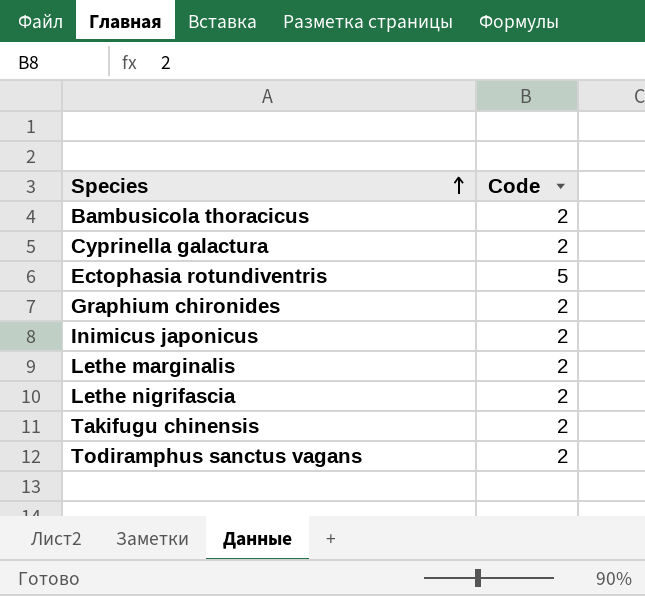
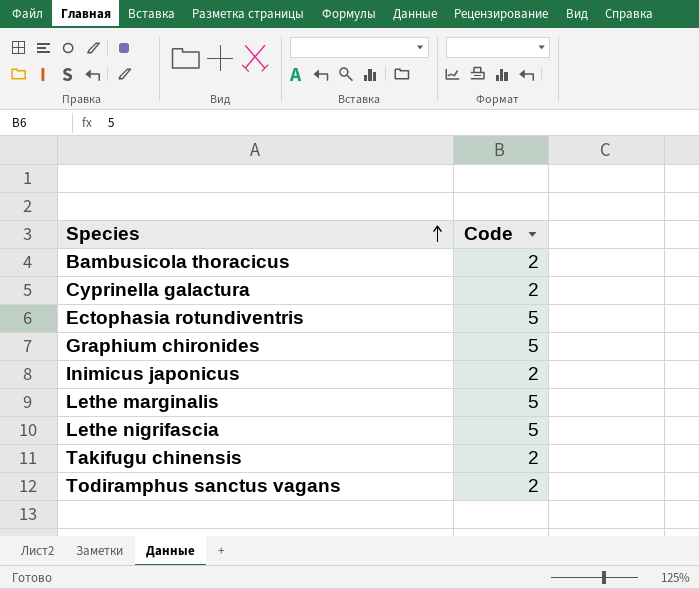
Graphium chironides | Code: 2 -> 5
Lethe marginalis | Code: 2 -> 5
Lethe nigrifascia | Code: 2 -> 5

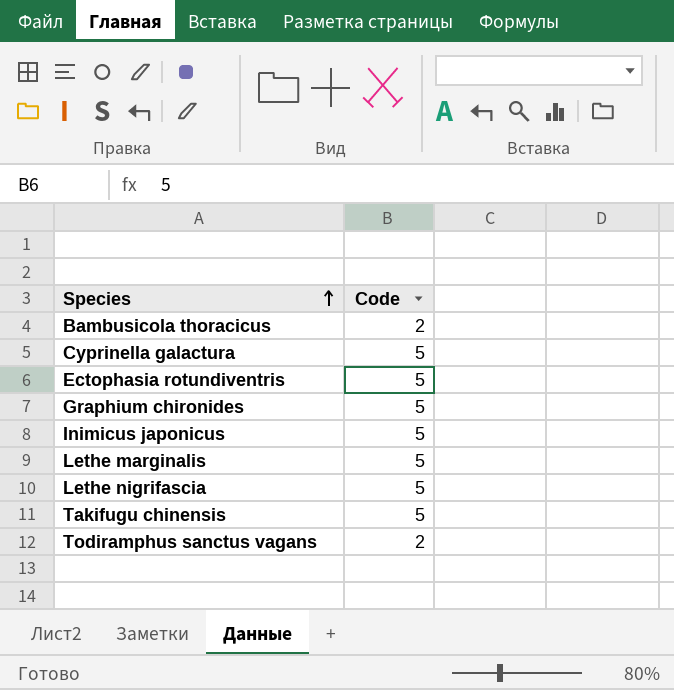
Cyprinella galactura | Code: 2 -> 5
Inimicus japonicus | Code: 2 -> 5
Takifugu chinensis | Code: 2 -> 5

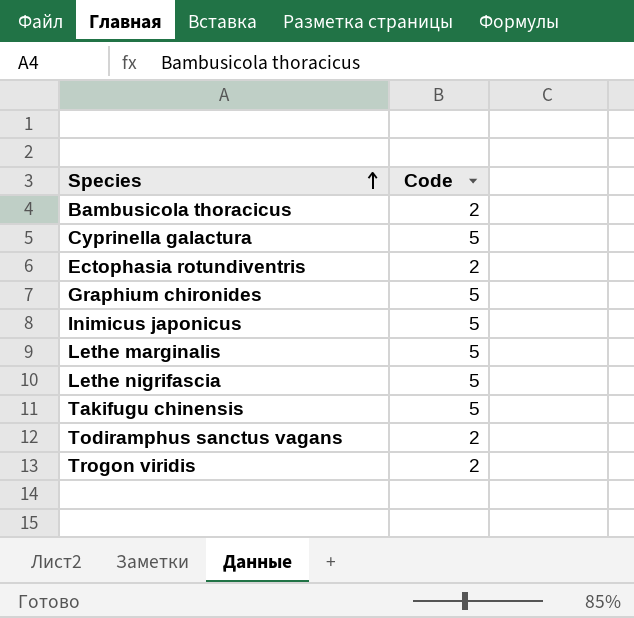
Ectophasia rotundiventris | Code: 5 -> 2
row Trogon viridis: none -> 2

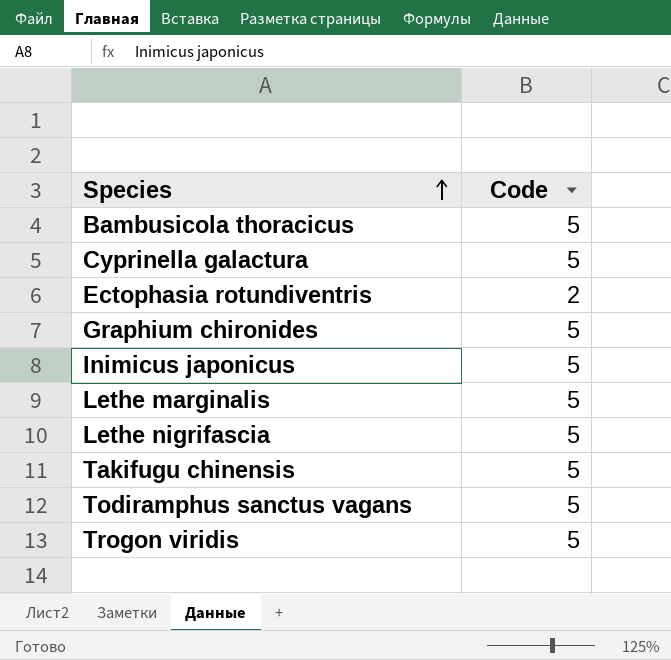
Bambusicola thoracicus | Code: 2 -> 5
Todiramphus sanctus vagans | Code: 2 -> 5
Trogon viridis | Code: 2 -> 5

